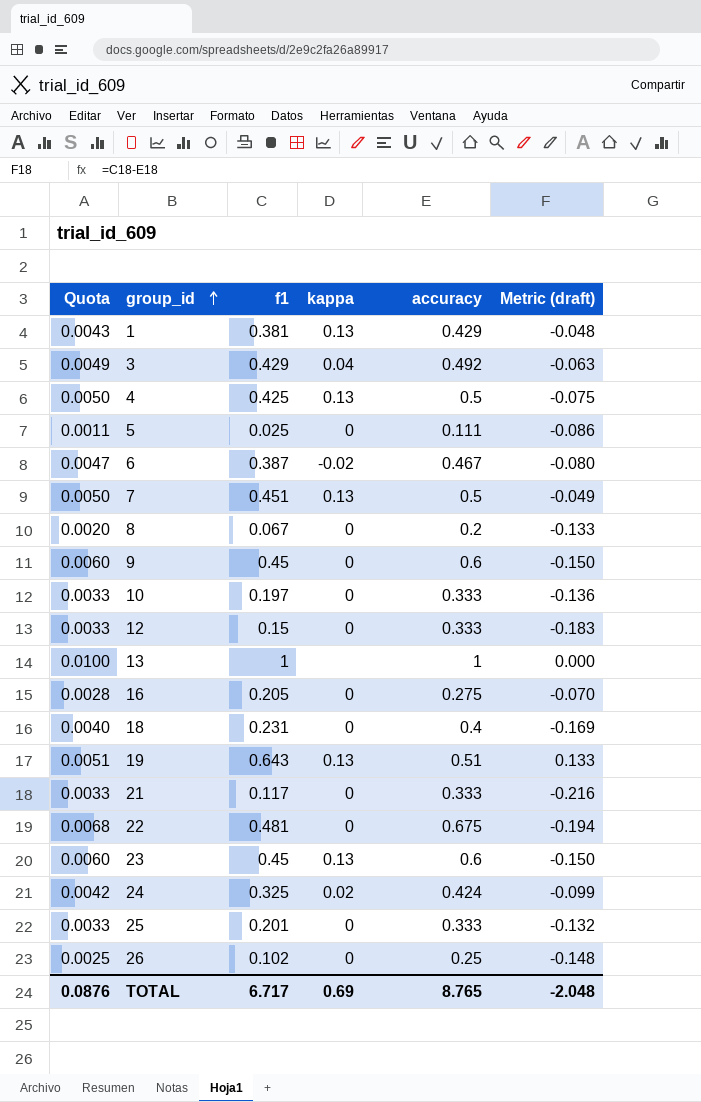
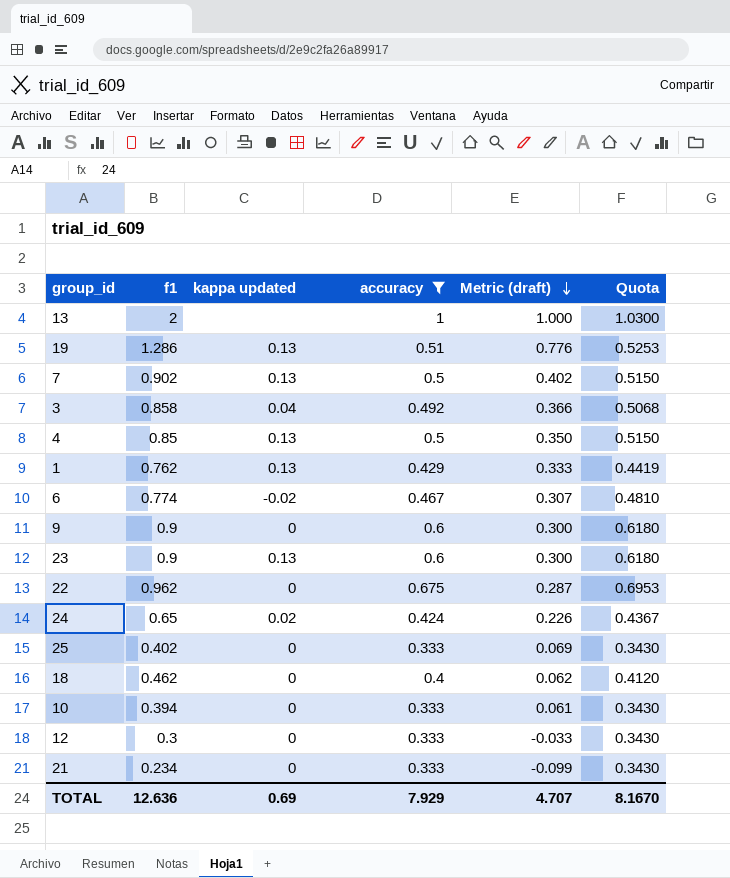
filter: none -> accuracy >= 0.333
row order: group_id ascending -> Metric (draft) descending
column name: kappa -> kappa updated
column Quota | formula: [accuracy] * 0.01 -> [accuracy] * 1.03
column Quota | position: 1 -> 6
13 | f1: 1 -> 2
13 | Metric (draft): 0.000 -> 1.000
19 | f1: 0.643 -> 1.286
19 | Metric (draft): 0.133 -> 0.776
7 | f1: 0.451 -> 0.902
7 | Metric (draft): -0.049 -> 0.402
3 | f1: 0.429 -> 0.858
3 | Metric (draft): -0.063 -> 0.366
4 | f1: 0.425 -> 0.85
4 | Metric (draft): -0.075 -> 0.350
1 | f1: 0.381 -> 0.762
1 | Metric (draft): -0.048 -> 0.333
6 | f1: 0.387 -> 0.774
6 | Metric (draft): -0.080 -> 0.307
9 | f1: 0.45 -> 0.9
9 | Metric (draft): -0.150 -> 0.300
23 | f1: 0.45 -> 0.9
23 | Metric (draft): -0.150 -> 0.300
22 | f1: 0.481 -> 0.962
22 | Metric (draft): -0.194 -> 0.287
24 | f1: 0.325 -> 0.65
24 | Metric (draft): -0.099 -> 0.226
25 | f1: 0.201 -> 0.402
25 | Metric (draft): -0.132 -> 0.069
18 | f1: 0.231 -> 0.462
18 | Metric (draft): -0.169 -> 0.062
10 | f1: 0.197 -> 0.394
10 | Metric (draft): -0.136 -> 0.061
12 | f1: 0.15 -> 0.3
12 | Metric (draft): -0.183 -> -0.033
21 | f1: 0.117 -> 0.234
21 | Metric (draft): -0.216 -> -0.099
TOTAL | f1: 6.717 -> 12.636
TOTAL | accuracy: 8.765 -> 7.929
TOTAL | Metric (draft): -2.048 -> 4.707
TOTAL | Quota: 0.0876 -> 8.1670

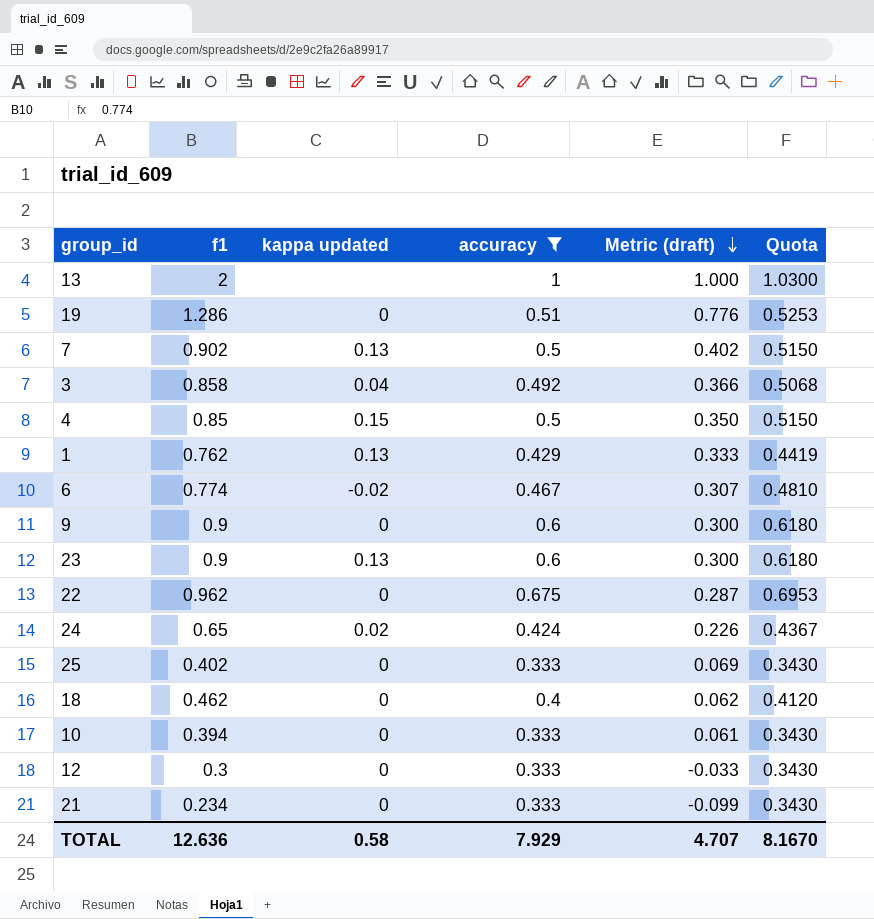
19 | kappa updated: 0.13 -> 0
4 | kappa updated: 0.13 -> 0.15
TOTAL | kappa updated: 0.69 -> 0.58

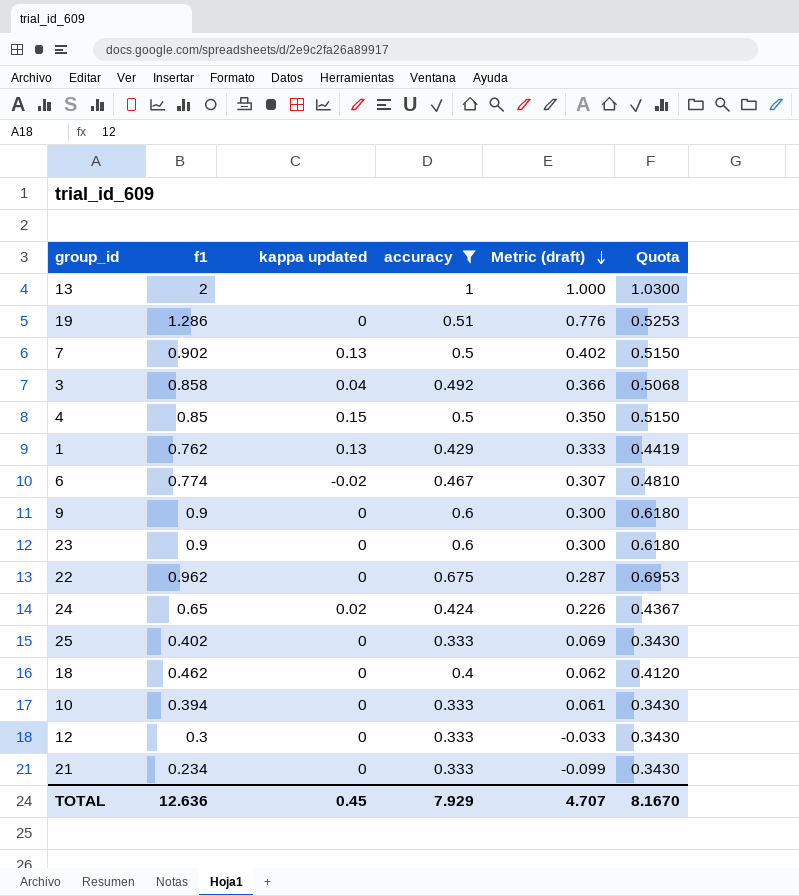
23 | kappa updated: 0.13 -> 0
TOTAL | kappa updated: 0.58 -> 0.45

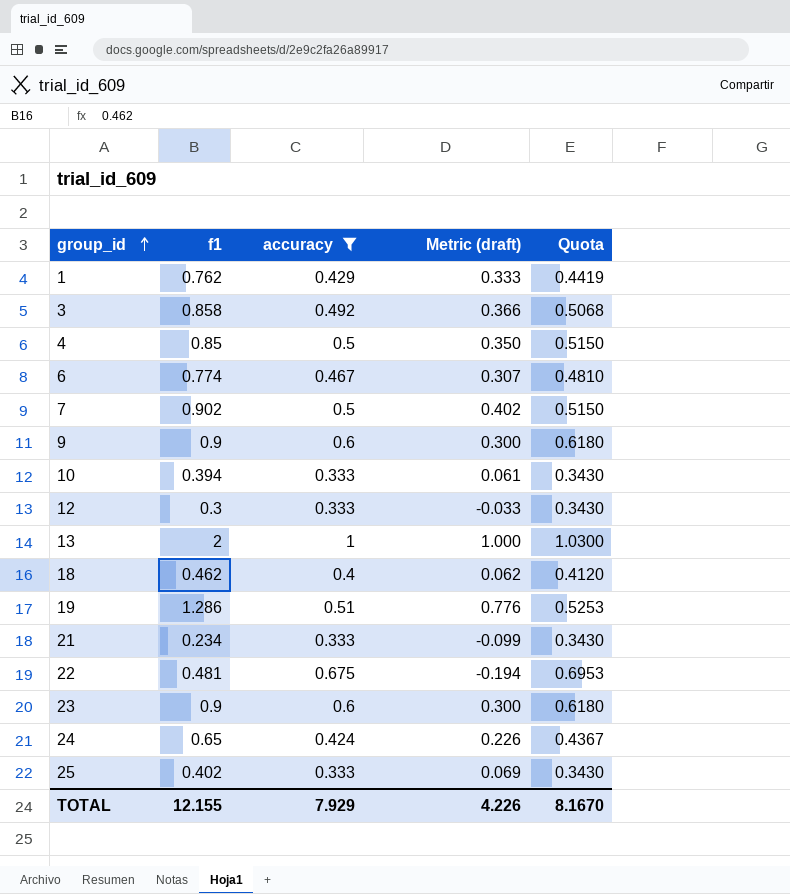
row order: Metric (draft) descending -> group_id ascending
column kappa updated | position: 3 -> none
22 | f1: 0.962 -> 0.481
22 | Metric (draft): 0.287 -> -0.194
TOTAL | f1: 12.636 -> 12.155
TOTAL | Metric (draft): 4.707 -> 4.226

